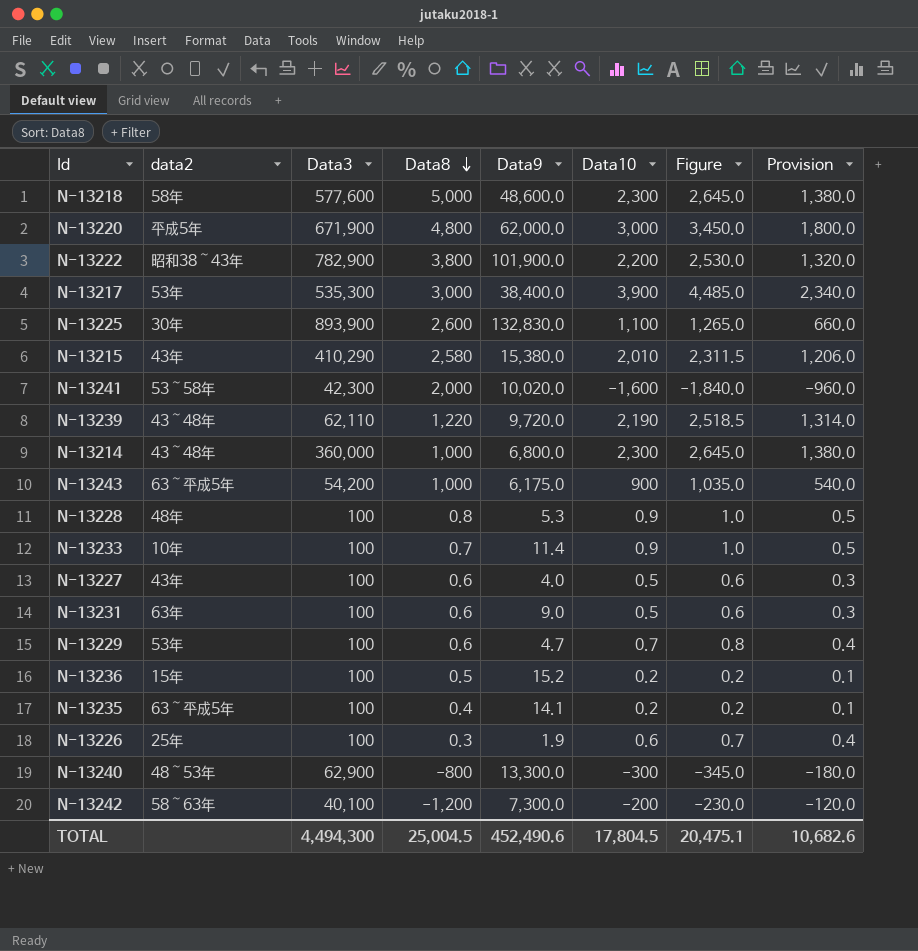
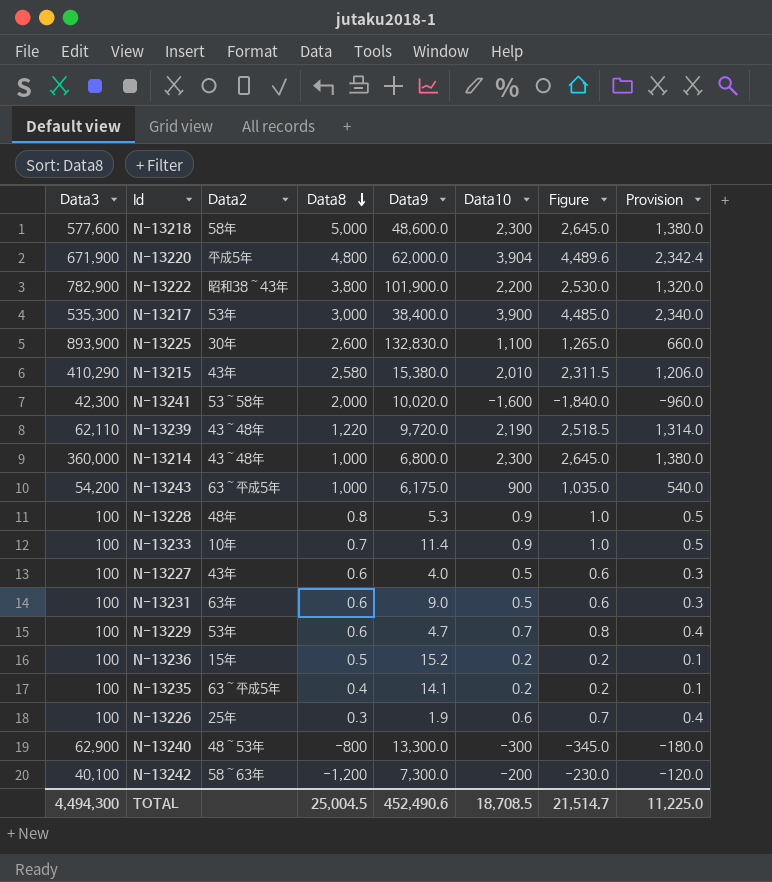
column Data3 | position: 3 -> 1
column name: data2 -> Data2
N-13220 | Data10: 3,000 -> 3,904
N-13220 | Figure: 3,450.0 -> 4,489.6
N-13220 | Provision: 1,800.0 -> 2,342.4
TOTAL | Data10: 17,804.5 -> 18,708.5
TOTAL | Figure: 20,475.1 -> 21,514.7
TOTAL | Provision: 10,682.6 -> 11,225.0

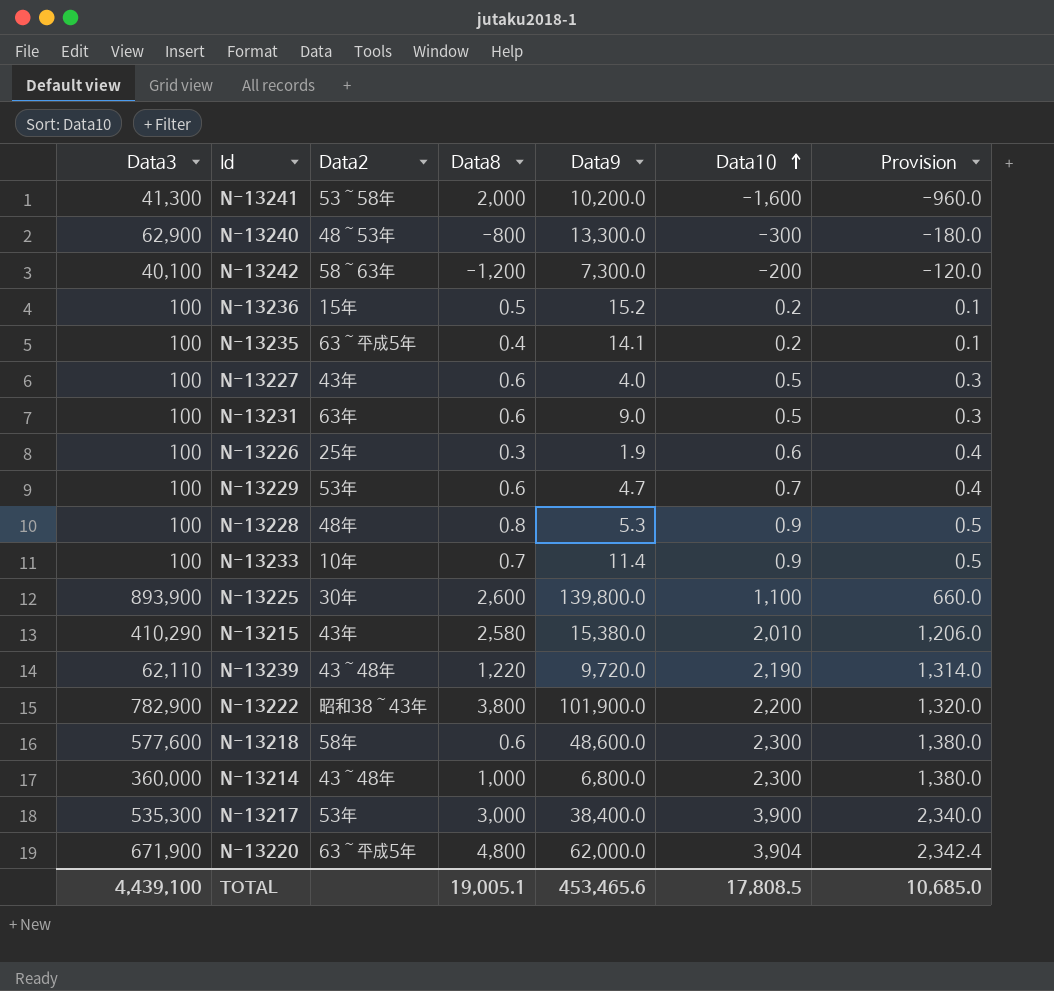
row order: Data8 descending -> Data10 ascending
column Figure | formula: [Data10] * 1.15 -> none
row N-13243: 54,200 | 63～平成5年 | 1,000 | 6,175.0 | 900 | 1,035.0 | 540.0 -> none
N-13241 | Data3: 42,300 -> 41,300
N-13241 | Data9: 10,020.0 -> 10,200.0
N-13225 | Data9: 132,830.0 -> 139,800.0
N-13218 | Data8: 5,000 -> 0.6
N-13220 | Data2: 平成5年 -> 63～平成5年
TOTAL | Data3: 4,494,300 -> 4,439,100
TOTAL | Data8: 25,004.5 -> 19,005.1
TOTAL | Data9: 452,490.6 -> 453,465.6
TOTAL | Data10: 18,708.5 -> 17,808.5
TOTAL | Provision: 11,225.0 -> 10,685.0

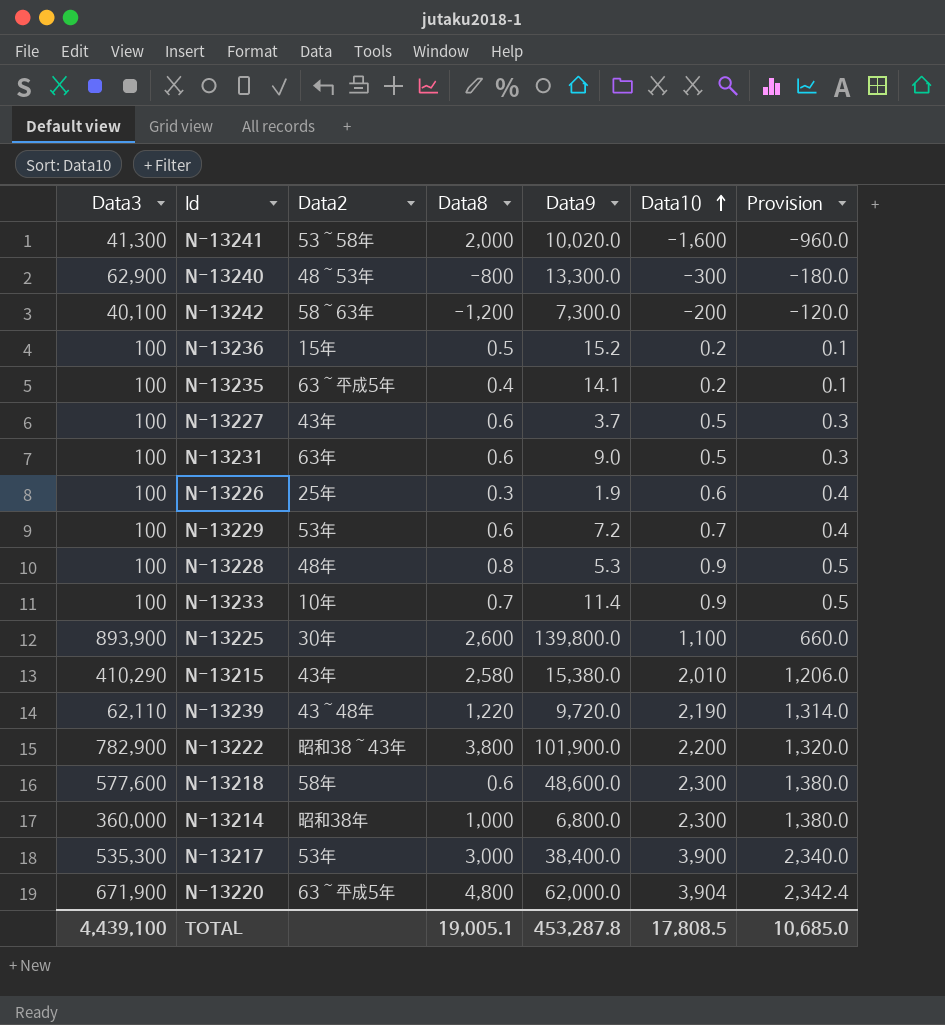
N-13241 | Data9: 10,200.0 -> 10,020.0
N-13227 | Data9: 4.0 -> 3.7
N-13229 | Data9: 4.7 -> 7.2
N-13214 | Data2: 43～48年 -> 昭和38年
TOTAL | Data9: 453,465.6 -> 453,287.8

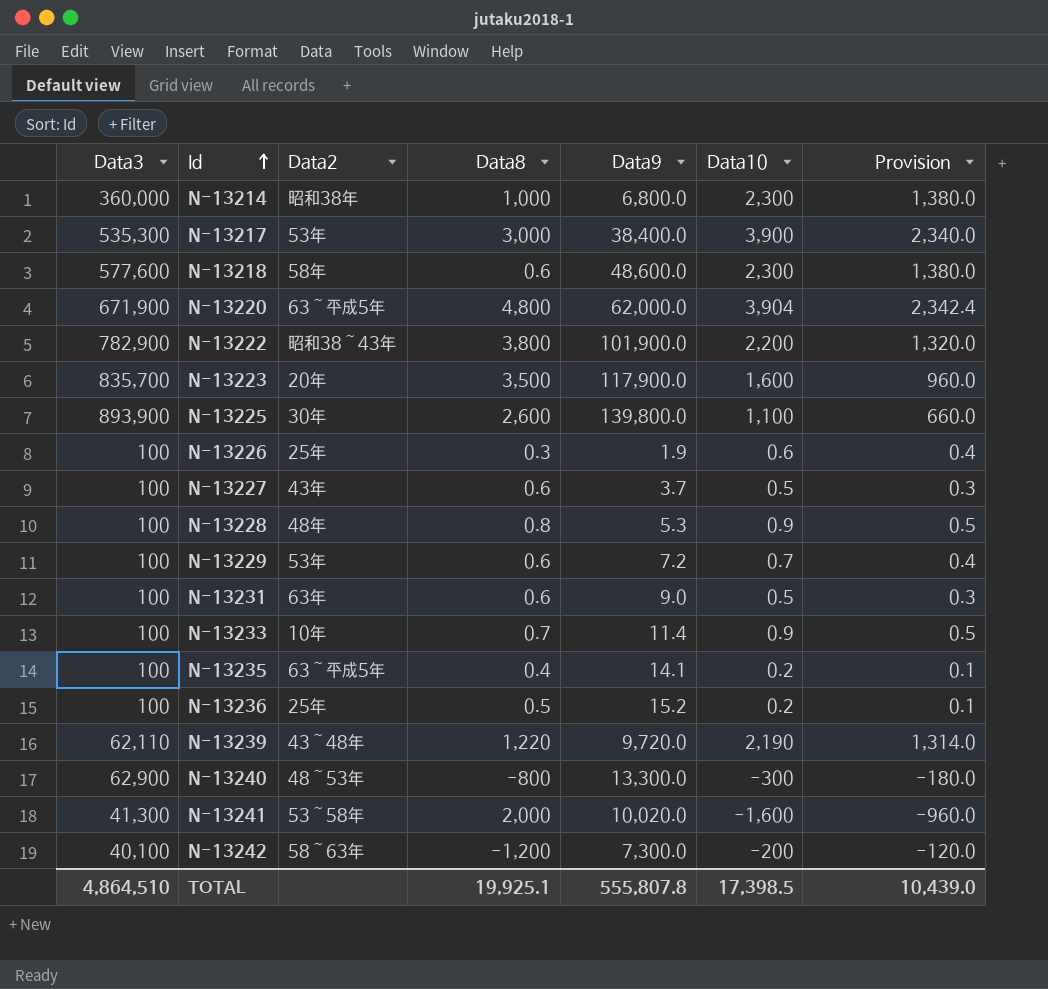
row order: Data10 ascending -> Id ascending
row N-13215: 410,290 | 43年 | 2,580 | 15,380.0 | 2,010 | 1,206.0 -> none
row N-13223: none -> 835,700 | 20年 | 3,500 | 117,900.0 | 1,600 | 960.0
N-13236 | Data2: 15年 -> 25年
TOTAL | Data3: 4,439,100 -> 4,864,510
TOTAL | Data8: 19,005.1 -> 19,925.1
TOTAL | Data9: 453,287.8 -> 555,807.8
TOTAL | Data10: 17,808.5 -> 17,398.5
TOTAL | Provision: 10,685.0 -> 10,439.0

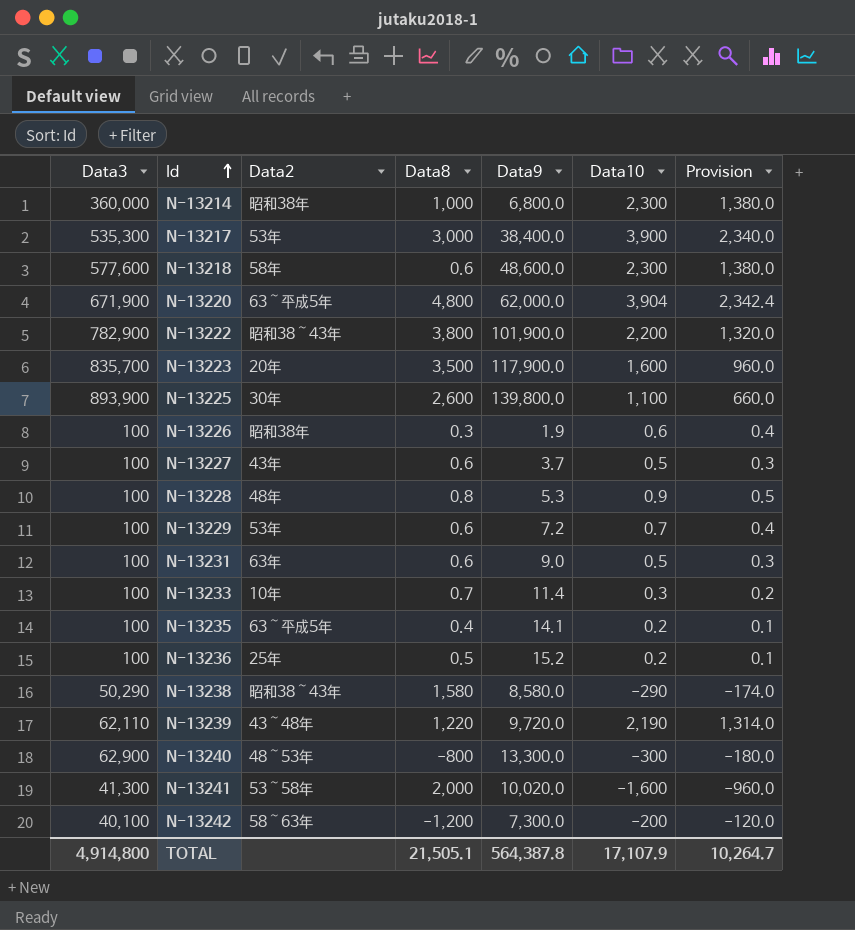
N-13226 | Data2: 25年 -> 昭和38年
N-13233 | Data10: 0.9 -> 0.3
N-13233 | Provision: 0.5 -> 0.2
row N-13238: none -> 50,290 | 昭和38～43年 | 1,580 | 8,580.0 | -290 | -174.0
TOTAL | Data3: 4,864,510 -> 4,914,800
TOTAL | Data8: 19,925.1 -> 21,505.1
TOTAL | Data9: 555,807.8 -> 564,387.8
TOTAL | Data10: 17,398.5 -> 17,107.9
TOTAL | Provision: 10,439.0 -> 10,264.7

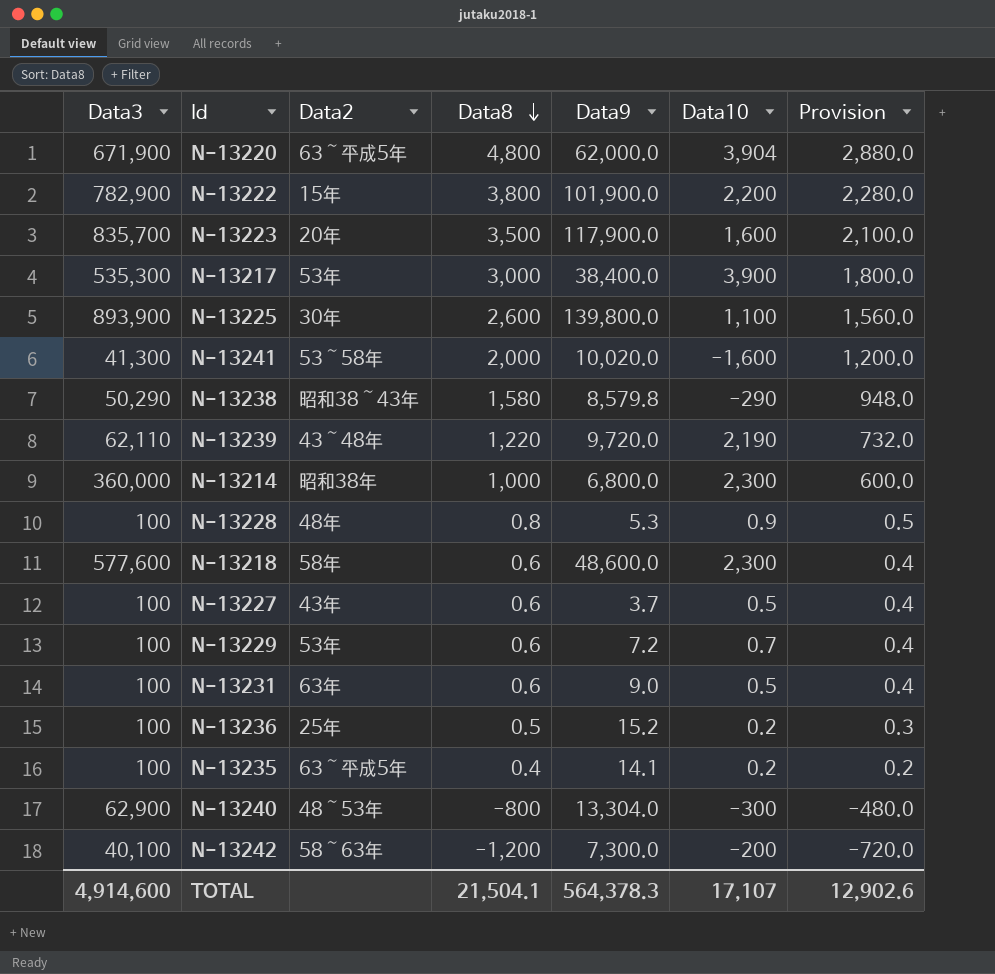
row order: Id ascending -> Data8 descending
column Provision | formula: [Data10] * 0.6 -> [Data8] * 0.6
row N-13226: 100 | 昭和38年 | 0.3 | 1.9 | 0.6 | 0.4 -> none
row N-13233: 100 | 10年 | 0.7 | 11.4 | 0.3 | 0.2 -> none
N-13222 | Data2: 昭和38～43年 -> 15年
N-13238 | Data9: 8,580.0 -> 8,579.8
N-13240 | Data9: 13,300.0 -> 13,304.0
TOTAL | Data3: 4,914,800 -> 4,914,600
TOTAL | Data8: 21,505.1 -> 21,504.1
TOTAL | Data9: 564,387.8 -> 564,378.3
TOTAL | Data10: 17,107.9 -> 17,107
TOTAL | Provision: 10,264.7 -> 12,902.6

